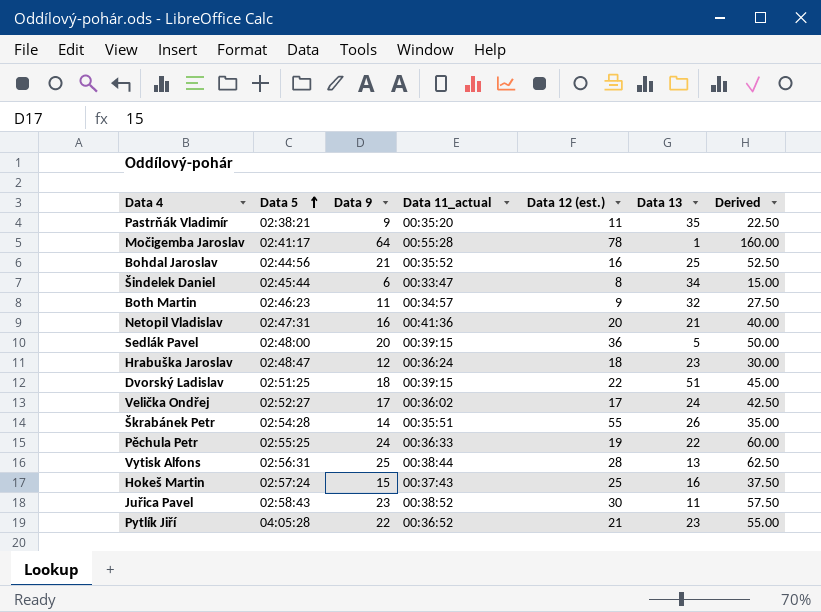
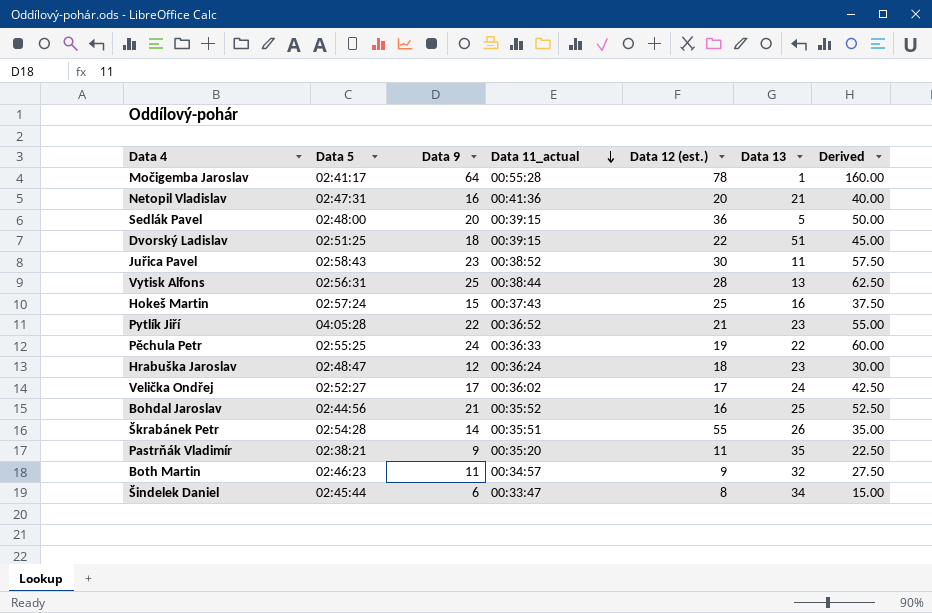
row order: Data 5 ascending -> Data 11_actual descending

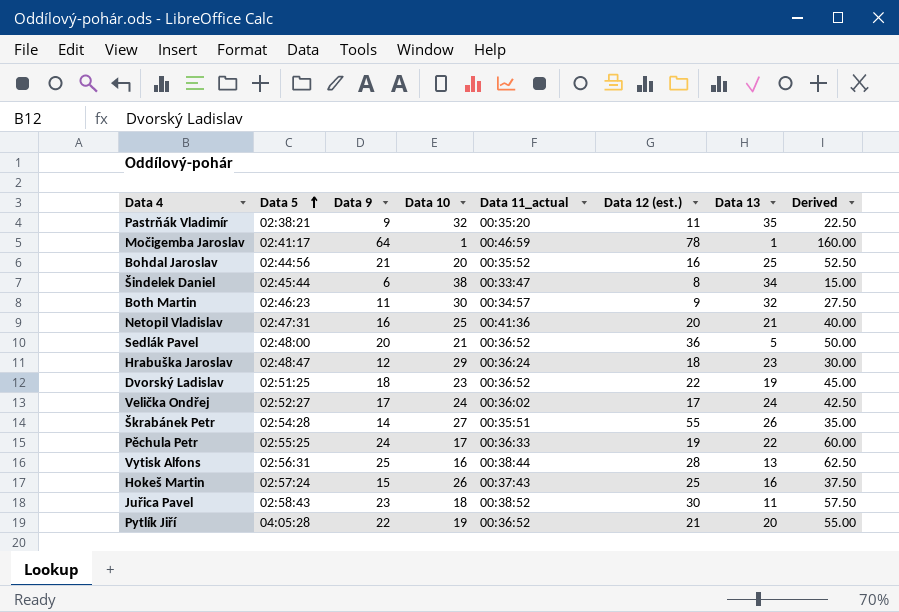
row order: Data 11_actual descending -> Data 5 ascending
column Data 10 | position: none -> 4
Močigemba Jaroslav | Data 11_actual: 00:55:28 -> 00:46:59
Sedlák Pavel | Data 11_actual: 00:39:15 -> 00:36:52
Dvorský Ladislav | Data 11_actual: 00:39:15 -> 00:36:52
Dvorský Ladislav | Data 13: 51 -> 19
Pytlík Jiří | Data 13: 23 -> 20

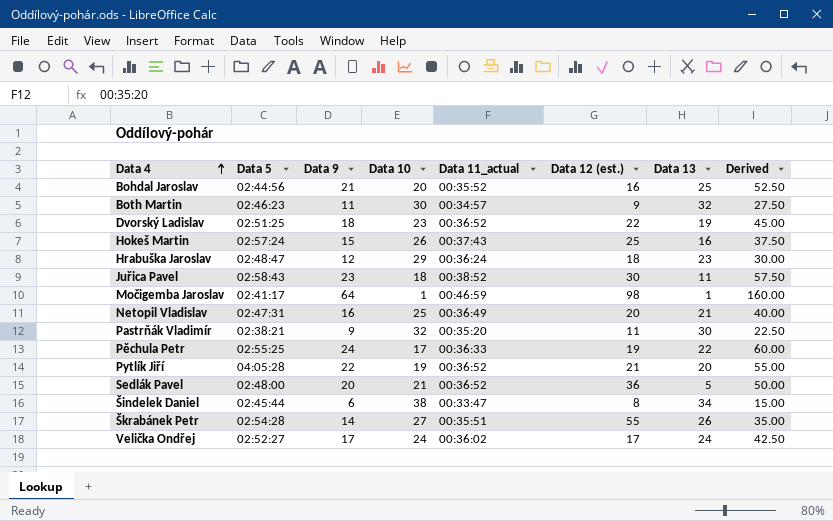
row order: Data 5 ascending -> Data 4 ascending
row Vytisk Alfons: 02:56:31 | 25 | 16 | 00:38:44 | 28 | 13 | 62.50 -> none
Močigemba Jaroslav | Data 12 (est.): 78 -> 98
Netopil Vladislav | Data 11_actual: 00:41:36 -> 00:36:49
Pastrňák Vladimír | Data 13: 35 -> 30

